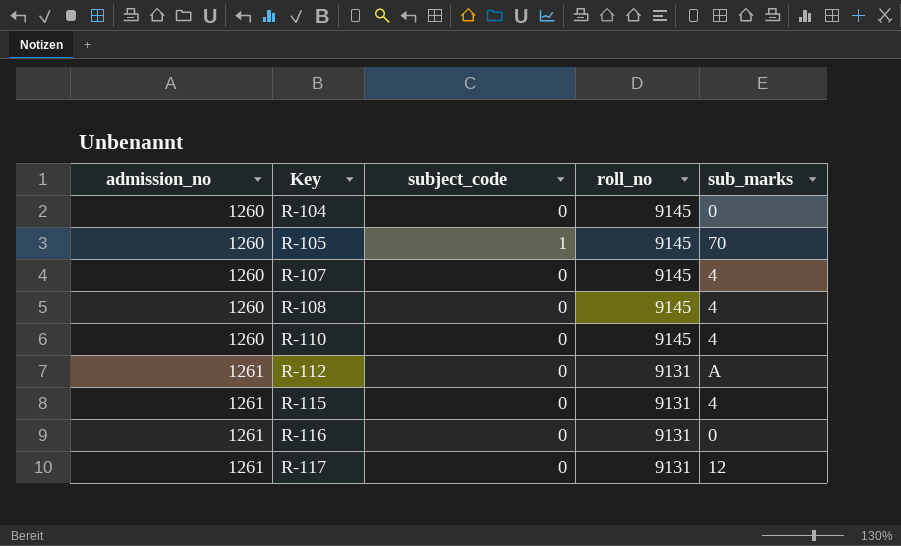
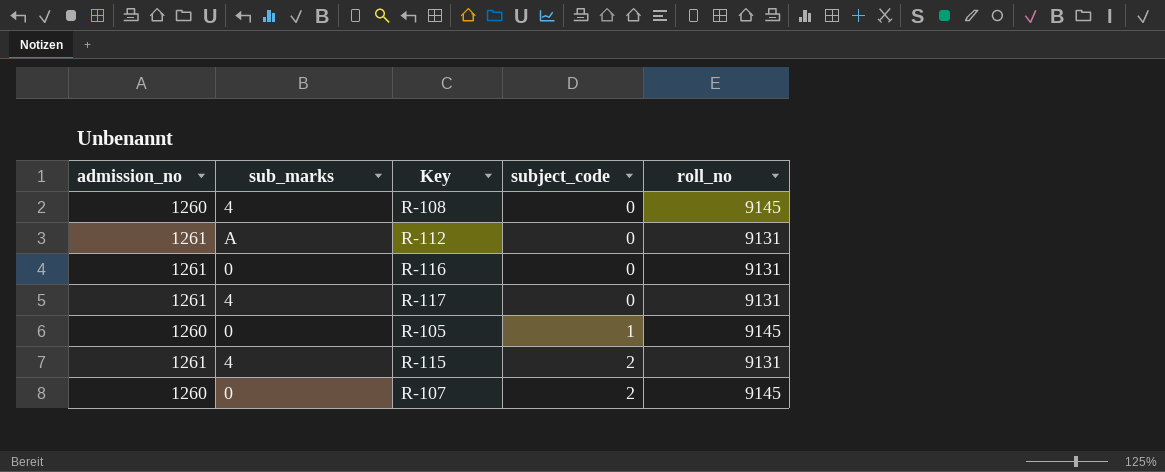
row order: admission_no ascending -> subject_code ascending
column sub_marks | position: 5 -> 2
row R-104: 1260 | 0 | 9145 | 0 -> none
row R-110: 1260 | 0 | 9145 | 4 -> none
R-117 | sub_marks: 12 -> 4
R-105 | sub_marks: 70 -> 0
R-115 | subject_code: 0 -> 2
R-107 | sub_marks: 4 -> 0
R-107 | subject_code: 0 -> 2

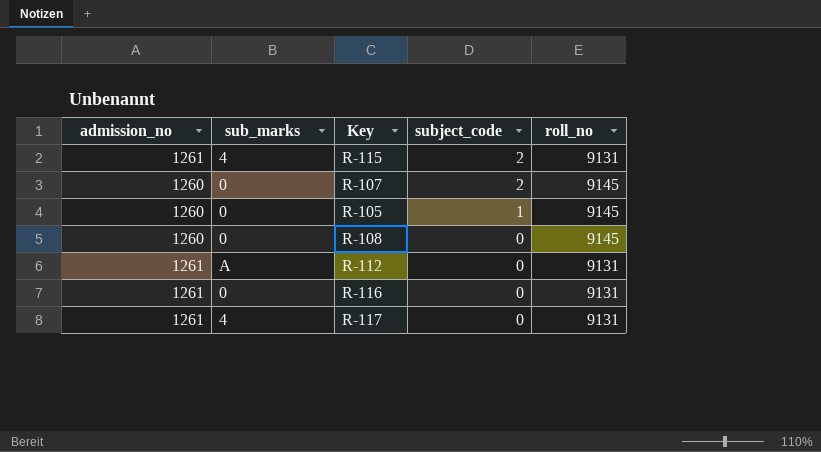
row order: subject_code ascending -> subject_code descending
R-108 | sub_marks: 4 -> 0

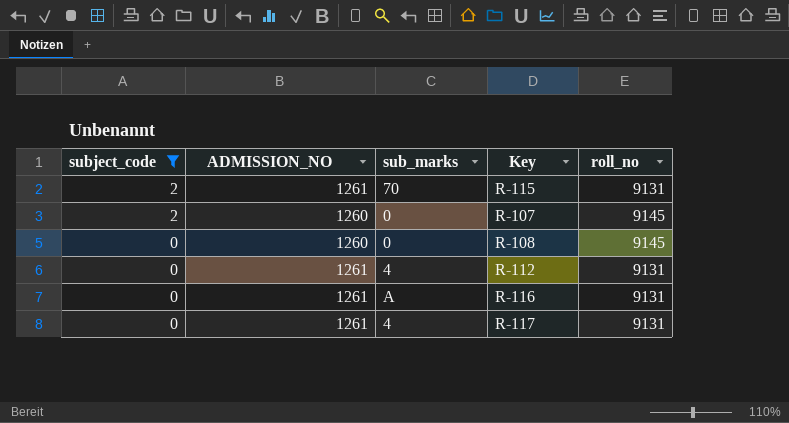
filter: none -> subject_code != 1
column subject_code | position: 4 -> 1
column name: admission_no -> ADMISSION_NO
R-115 | sub_marks: 4 -> 70
R-112 | sub_marks: A -> 4
R-116 | sub_marks: 0 -> A

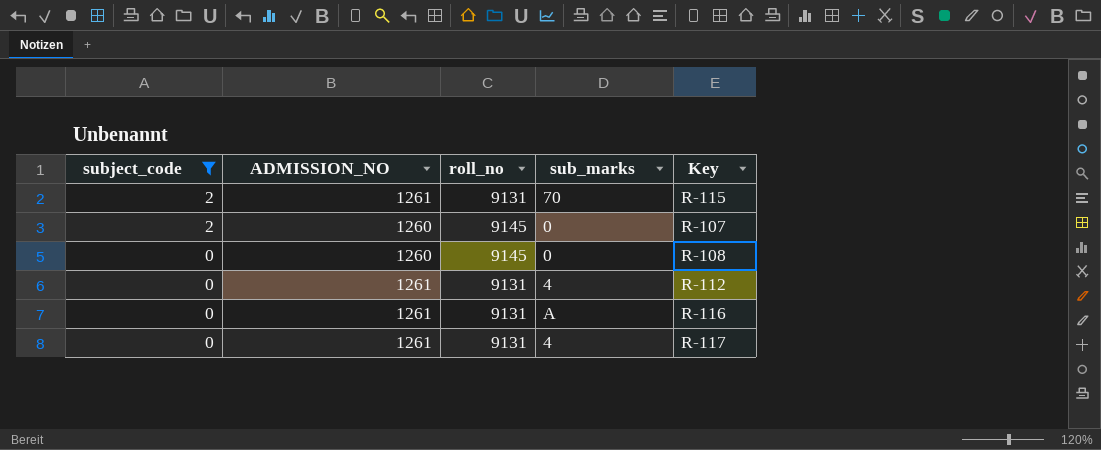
column roll_no | position: 5 -> 3

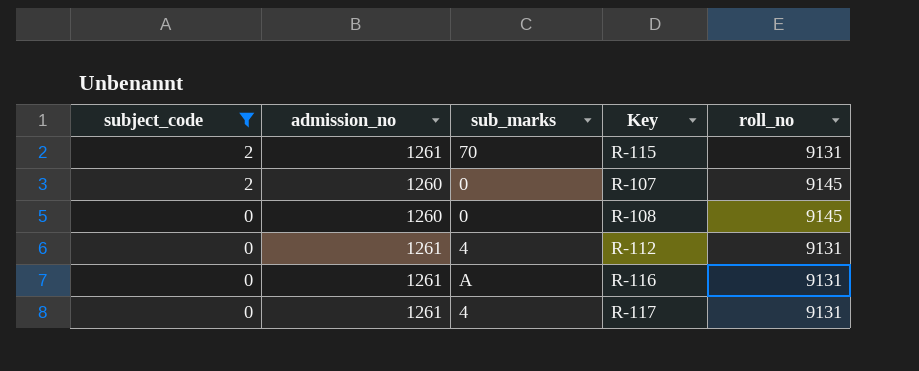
column name: ADMISSION_NO -> admission_no
column roll_no | position: 3 -> 5

